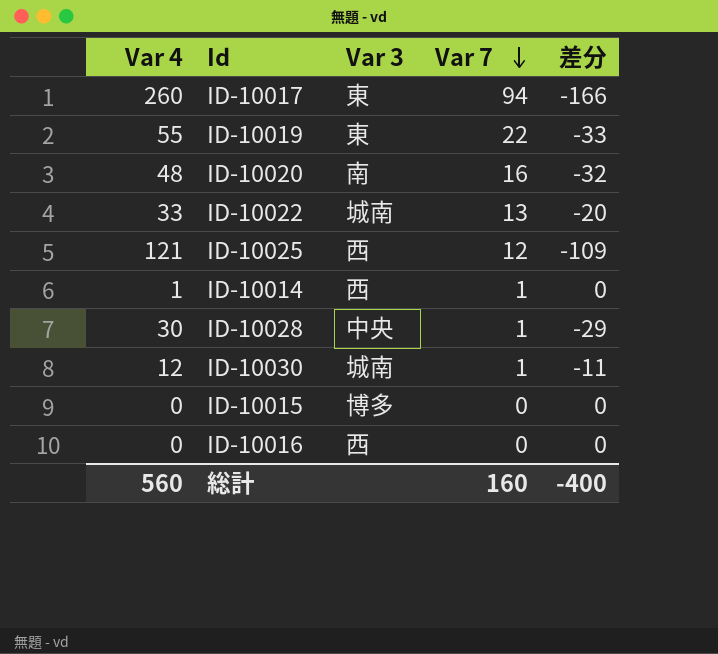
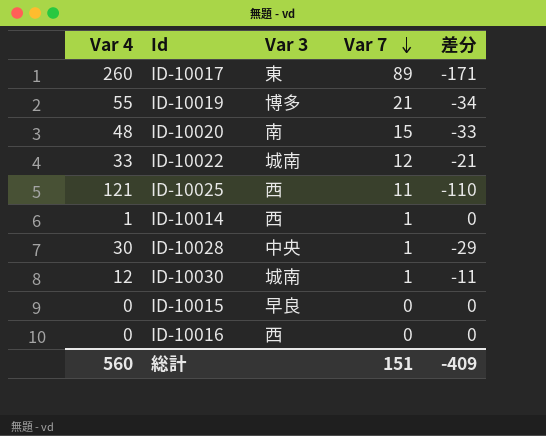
ID-10017 | Var 7: 94 -> 89
ID-10017 | 差分: -166 -> -171
ID-10019 | Var 3: 東 -> 博多
ID-10019 | Var 7: 22 -> 21
ID-10019 | 差分: -33 -> -34
ID-10020 | Var 7: 16 -> 15
ID-10020 | 差分: -32 -> -33
ID-10022 | Var 7: 13 -> 12
ID-10022 | 差分: -20 -> -21
ID-10025 | Var 7: 12 -> 11
ID-10025 | 差分: -109 -> -110
ID-10015 | Var 3: 博多 -> 早良
総計 | Var 7: 160 -> 151
総計 | 差分: -400 -> -409

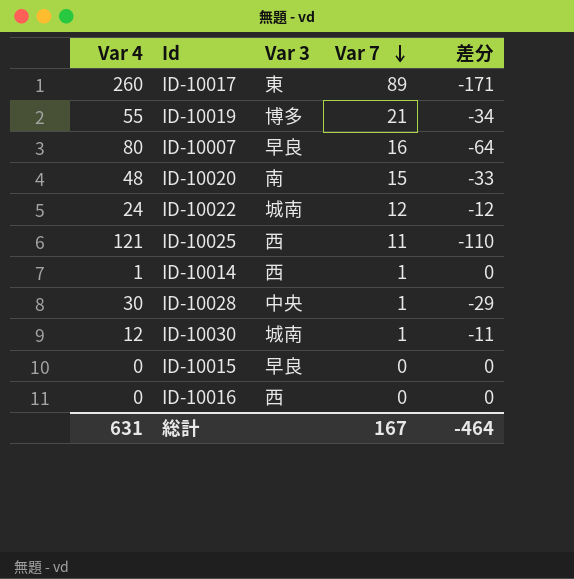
row ID-10007: none -> 80 | 早良 | 16 | -64
ID-10022 | Var 4: 33 -> 24
ID-10022 | 差分: -21 -> -12
総計 | Var 4: 560 -> 631
総計 | Var 7: 151 -> 167
総計 | 差分: -409 -> -464

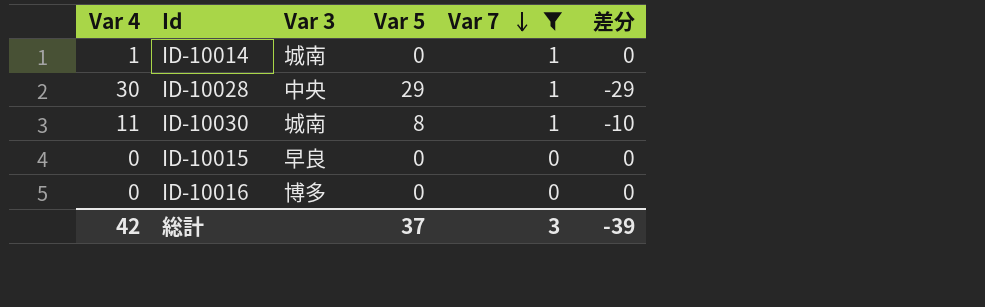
filter: none -> Var 7 <= 1
column Var 5 | position: none -> 4
ID-10014 | Var 3: 西 -> 城南
ID-10030 | Var 4: 12 -> 11
ID-10030 | 差分: -11 -> -10
ID-10016 | Var 3: 西 -> 博多
総計 | Var 4: 631 -> 42
総計 | Var 7: 167 -> 3
総計 | 差分: -464 -> -39

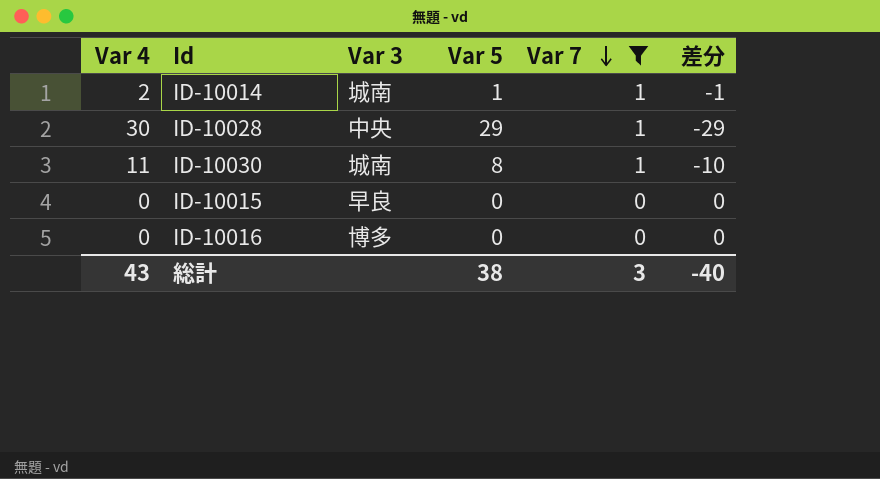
ID-10014 | Var 4: 1 -> 2
ID-10014 | Var 5: 0 -> 1
ID-10014 | 差分: 0 -> -1
総計 | Var 4: 42 -> 43
総計 | Var 5: 37 -> 38
総計 | 差分: -39 -> -40

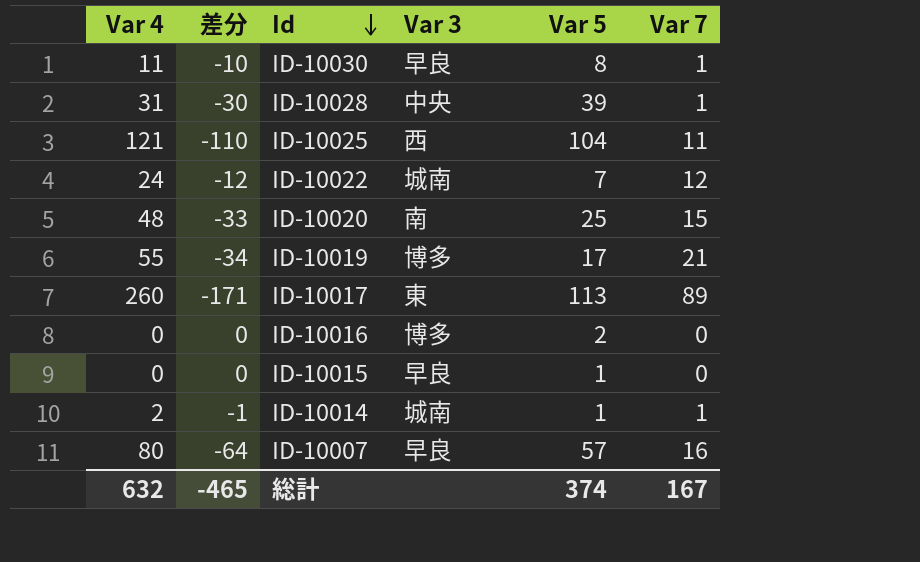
filter: Var 7 <= 1 -> none
row order: Var 7 descending -> Id descending
column 差分 | position: 6 -> 2
ID-10030 | Var 3: 城南 -> 早良
ID-10028 | Var 4: 30 -> 31
ID-10028 | 差分: -29 -> -30
ID-10028 | Var 5: 29 -> 39
ID-10016 | Var 5: 0 -> 2
ID-10015 | Var 5: 0 -> 1
総計 | Var 4: 43 -> 632
総計 | 差分: -40 -> -465
総計 | Var 5: 38 -> 374
総計 | Var 7: 3 -> 167

